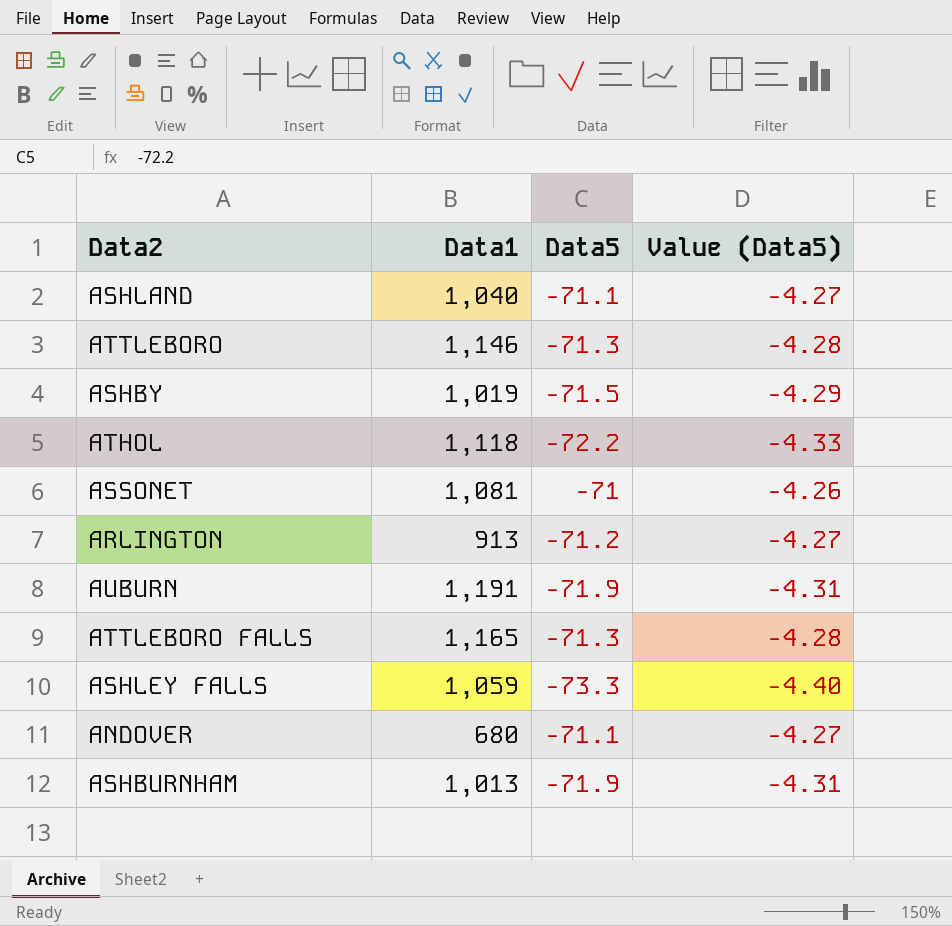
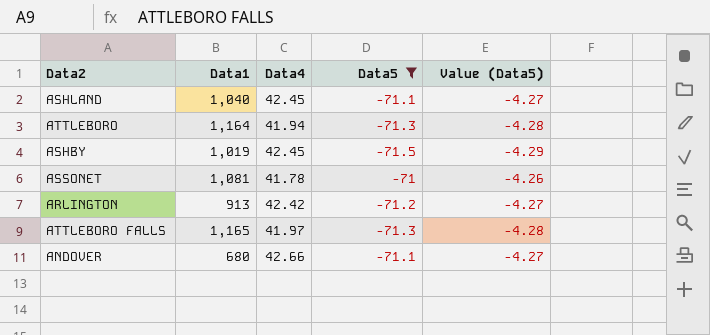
filter: none -> Data5 >= -71.5
column Data4 | position: none -> 3
ATTLEBORO | Data1: 1,146 -> 1,164

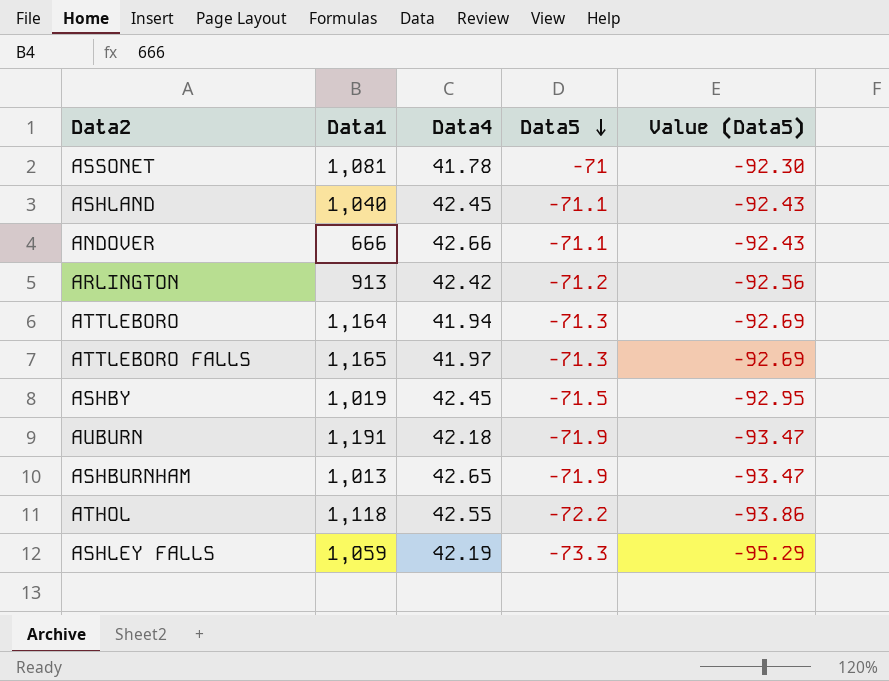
filter: Data5 >= -71.5 -> none
row order: none -> Data5 descending
column Value (Data5) | formula: [Data5] * 0.06 -> [Data5] * 1.3
ANDOVER | Data1: 680 -> 666

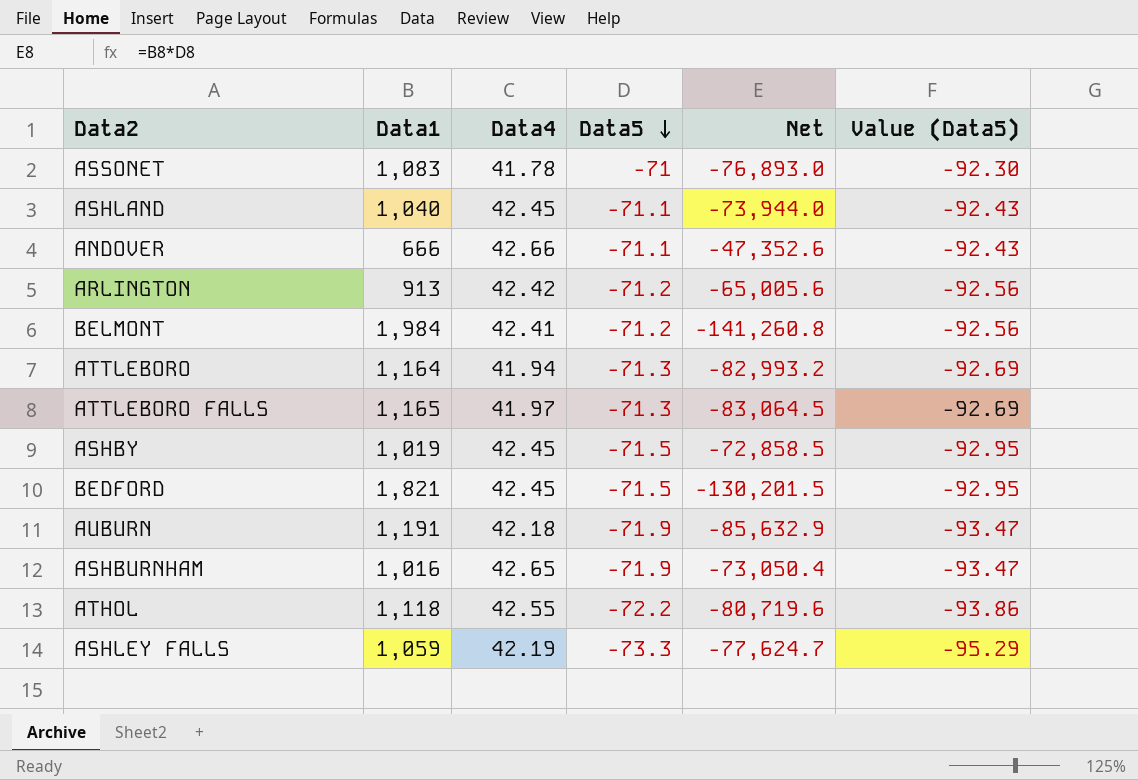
column Net | formula: none -> [Data1] * [Data5]
ASSONET | Data1: 1,081 -> 1,083
row BELMONT: none -> 1,984 | 42.41 | -71.2 | -141,260.8 | -92.56
row BEDFORD: none -> 1,821 | 42.45 | -71.5 | -130,201.5 | -92.95
ASHBURNHAM | Data1: 1,013 -> 1,016

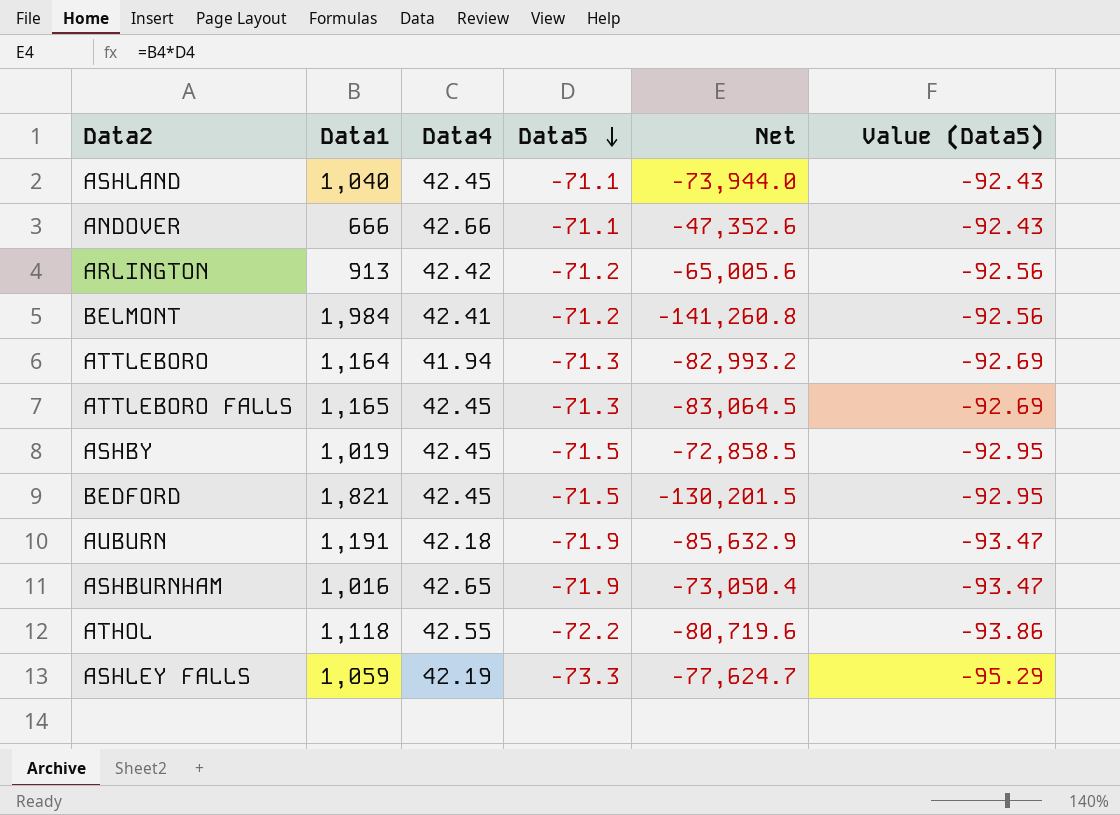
row ASSONET: 1,083 | 41.78 | -71 | -76,893.0 | -92.30 -> none
ATTLEBORO FALLS | Data4: 41.97 -> 42.45

